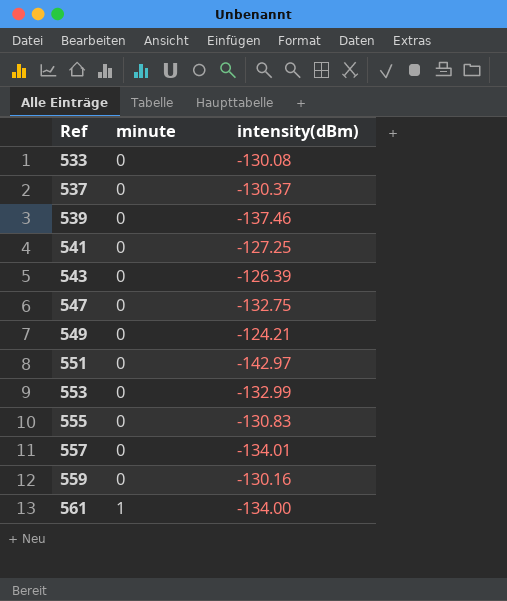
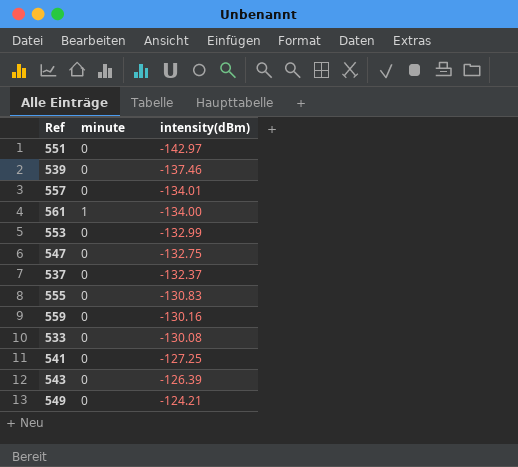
row order: Ref ascending -> intensity(dBm) ascending
537 | intensity(dBm): -130.37 -> -132.37

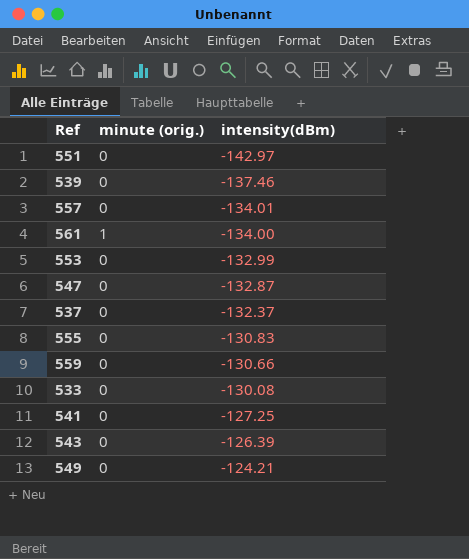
column name: minute -> minute (orig.)
547 | intensity(dBm): -132.75 -> -132.87
559 | intensity(dBm): -130.16 -> -130.66

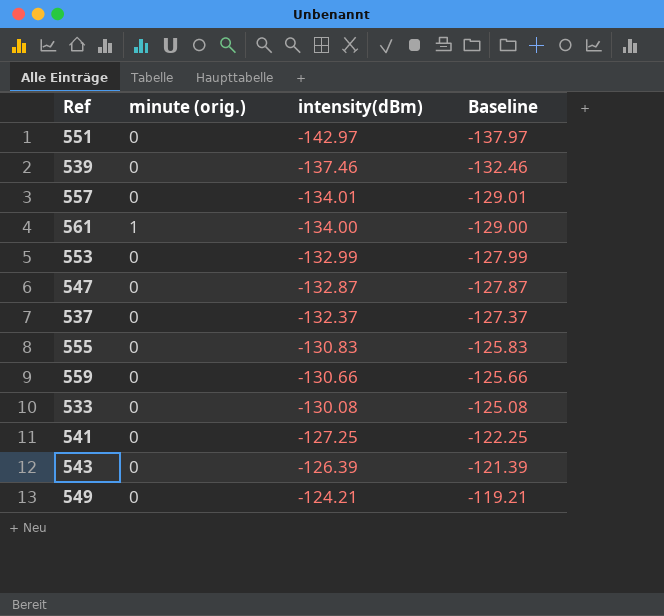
column Baseline | formula: none -> [intensity(dBm)] + 5

